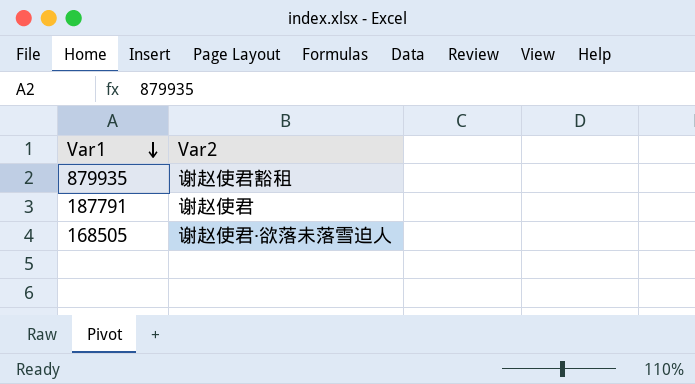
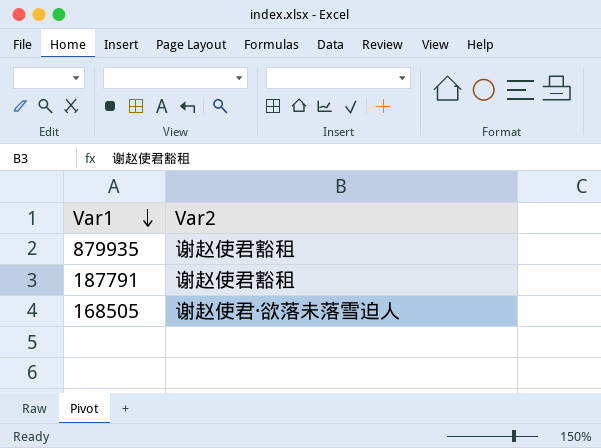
187791 | Var2: 谢赵使君 -> 谢赵使君豁租

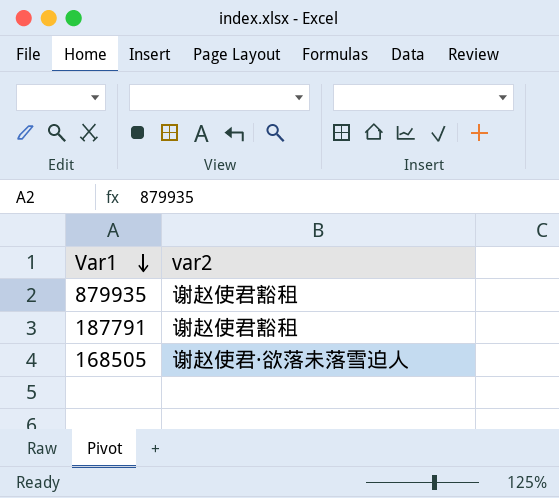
column name: Var2 -> var2

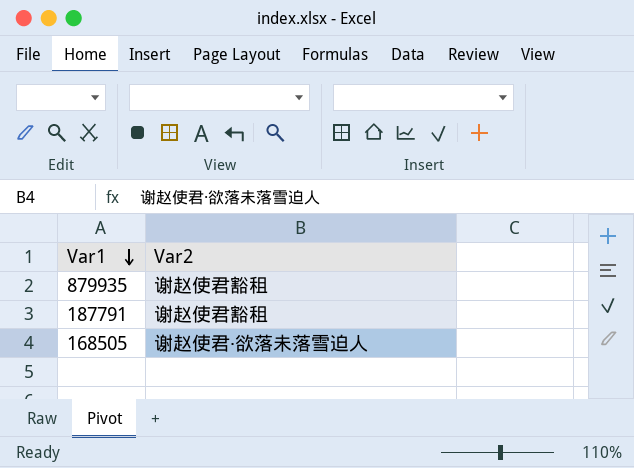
column name: var2 -> Var2

